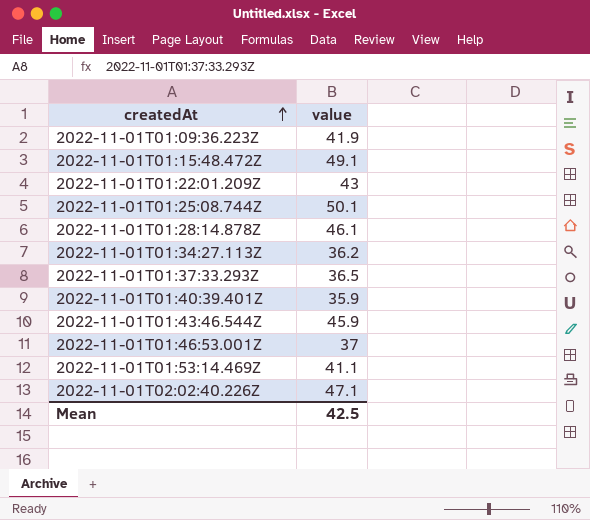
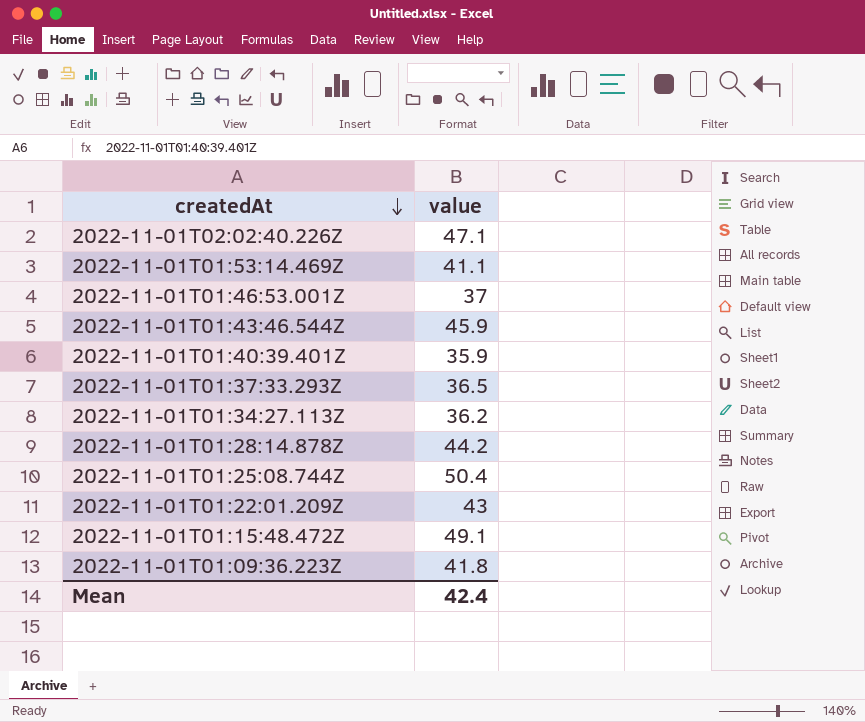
row order: createdAt ascending -> createdAt descending
2022-11-01T01:28:14.878Z | value: 46.1 -> 44.2
2022-11-01T01:25:08.744Z | value: 50.1 -> 50.4
2022-11-01T01:09:36.223Z | value: 41.9 -> 41.8
Mean | value: 42.5 -> 42.4

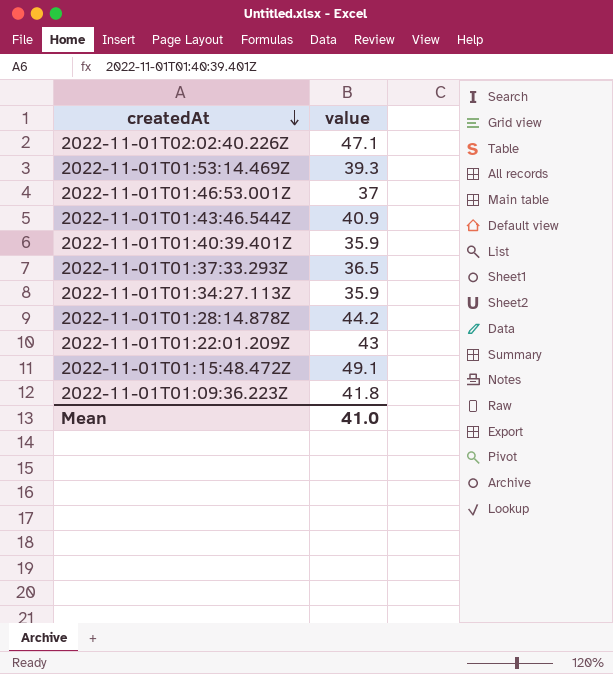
row 2022-11-01T01:25:08.744Z: 50.4 -> none
2022-11-01T01:53:14.469Z | value: 41.1 -> 39.3
2022-11-01T01:43:46.544Z | value: 45.9 -> 40.9
2022-11-01T01:34:27.113Z | value: 36.2 -> 35.9
Mean | value: 42.4 -> 41.0

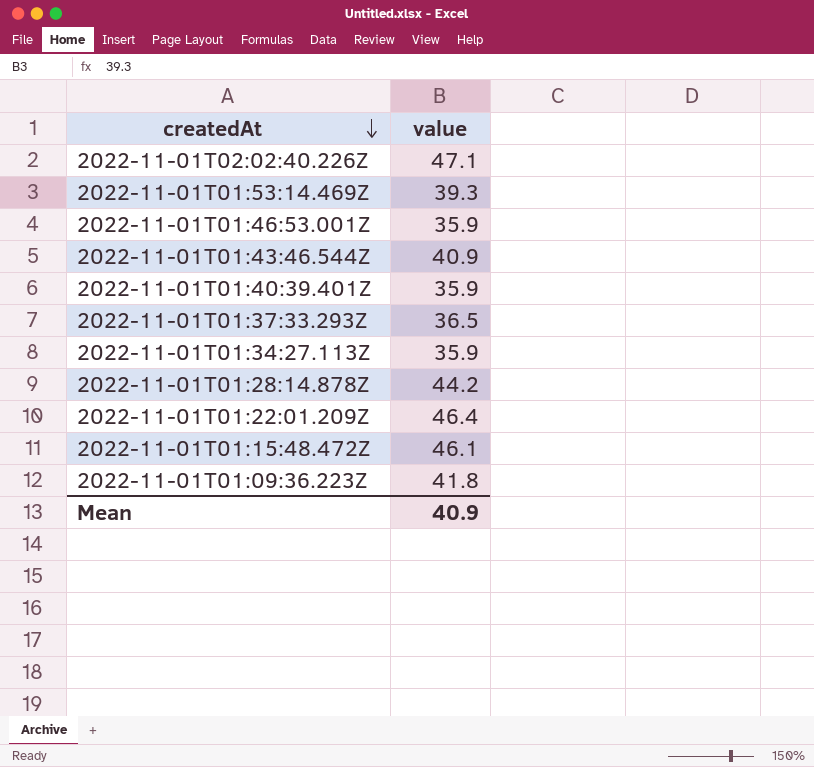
2022-11-01T01:46:53.001Z | value: 37 -> 35.9
2022-11-01T01:22:01.209Z | value: 43 -> 46.4
2022-11-01T01:15:48.472Z | value: 49.1 -> 46.1
Mean | value: 41.0 -> 40.9

